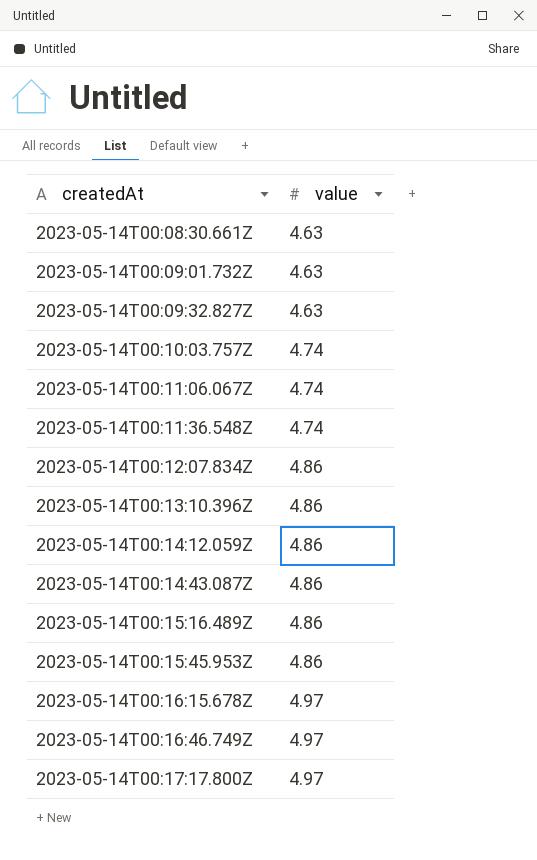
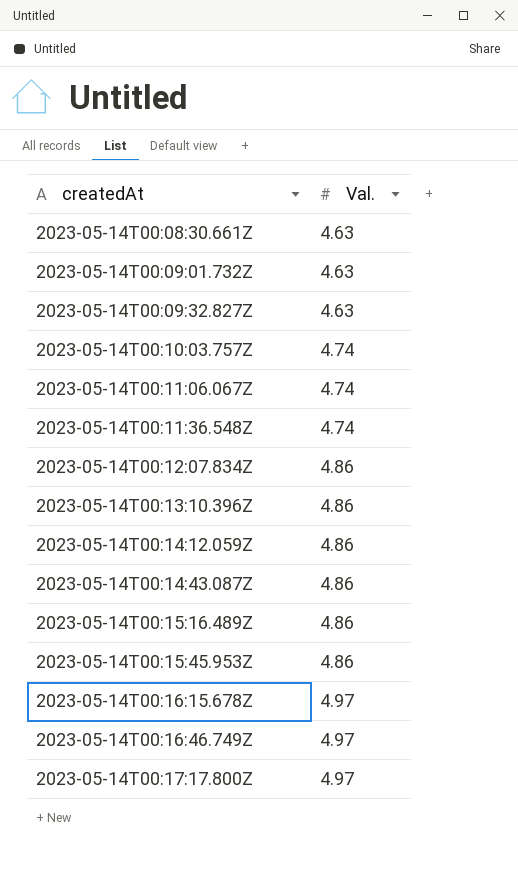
column name: value -> Val.

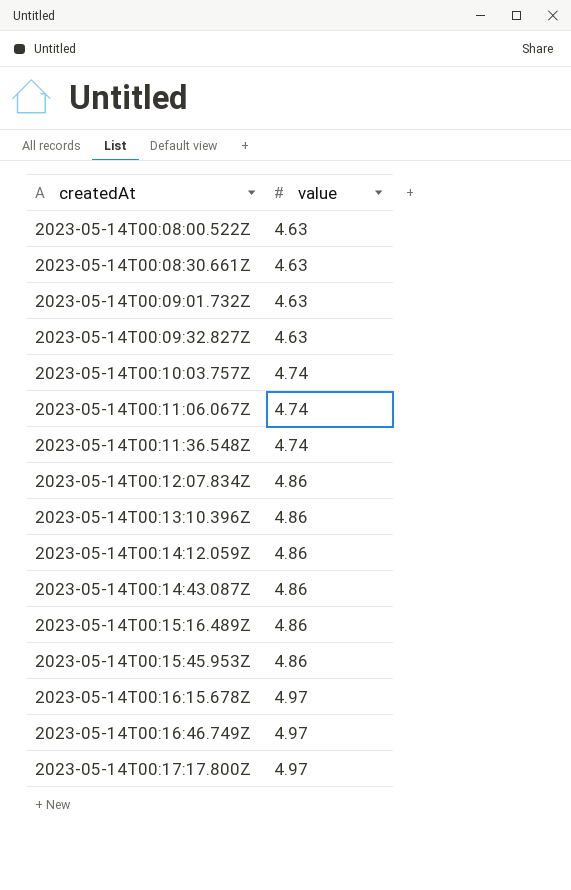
column name: Val. -> value
row 2023-05-14T00:08:00.522Z: none -> 4.63

